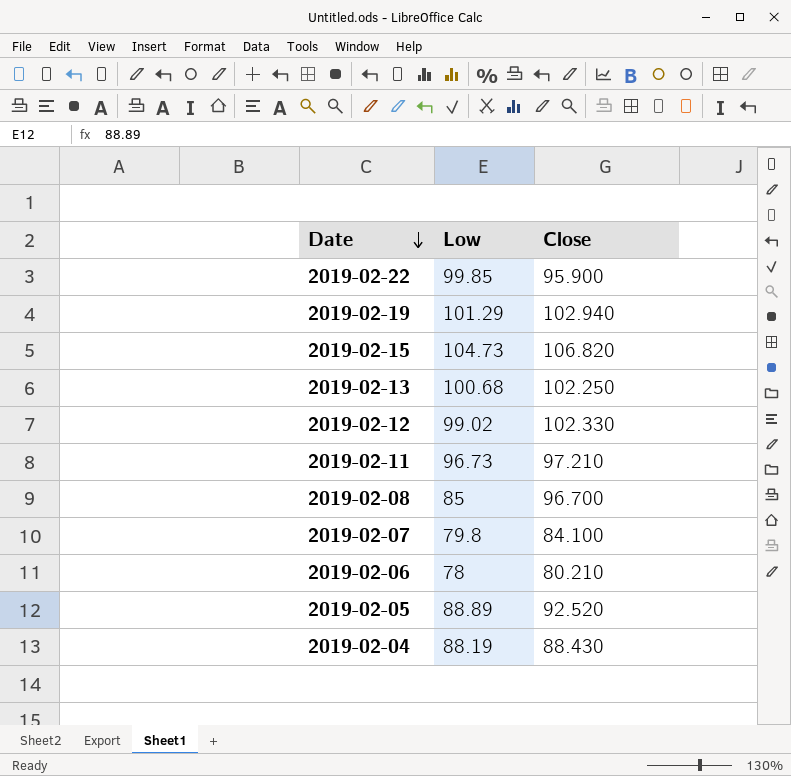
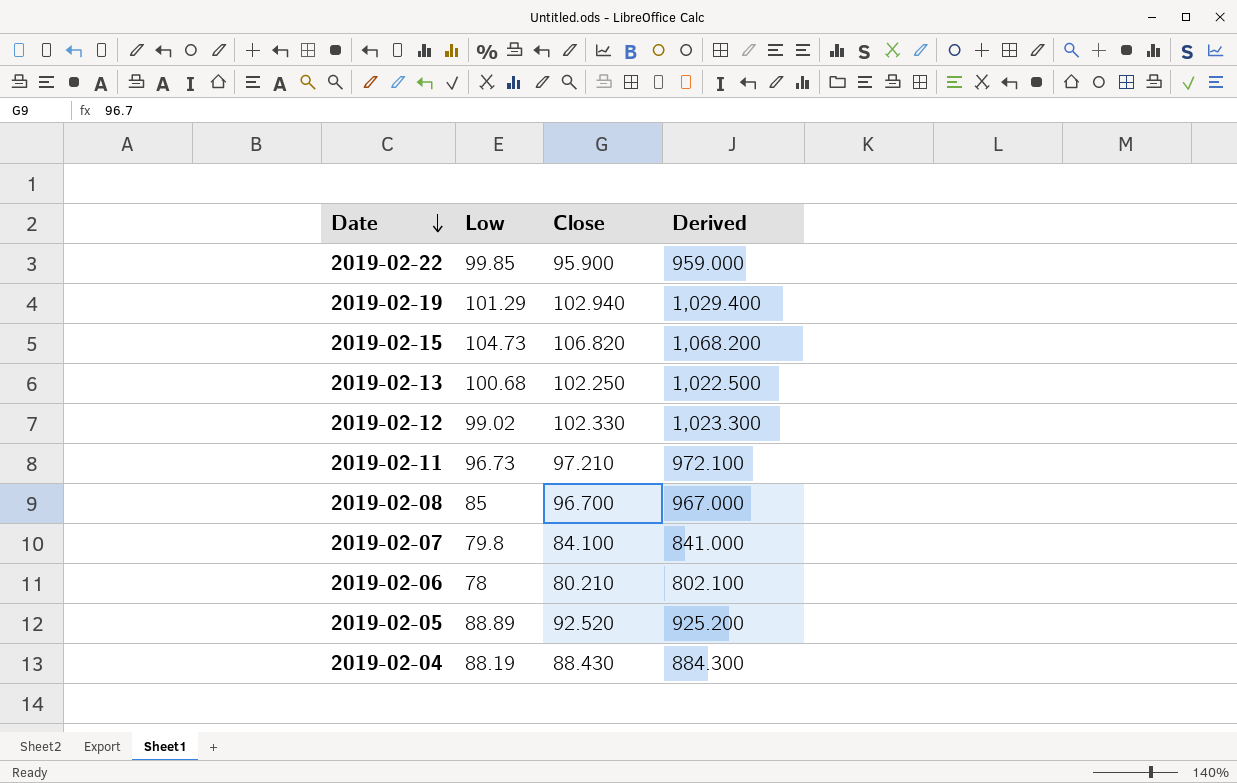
column Derived | formula: none -> [Close] * 10

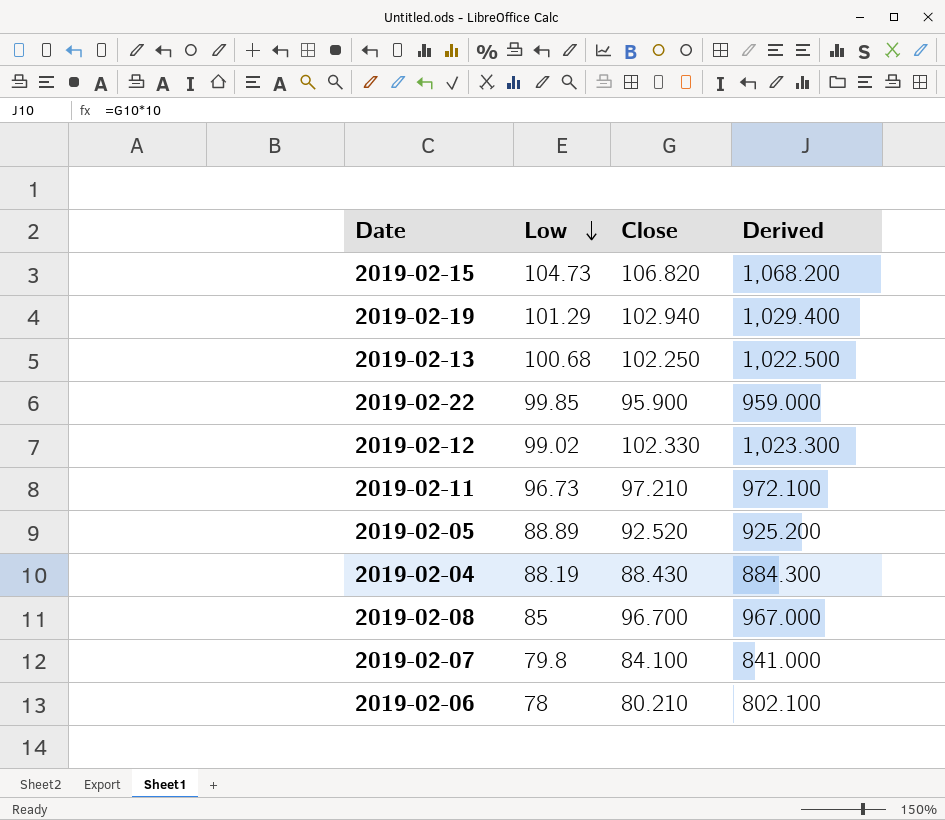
row order: Date descending -> Low descending

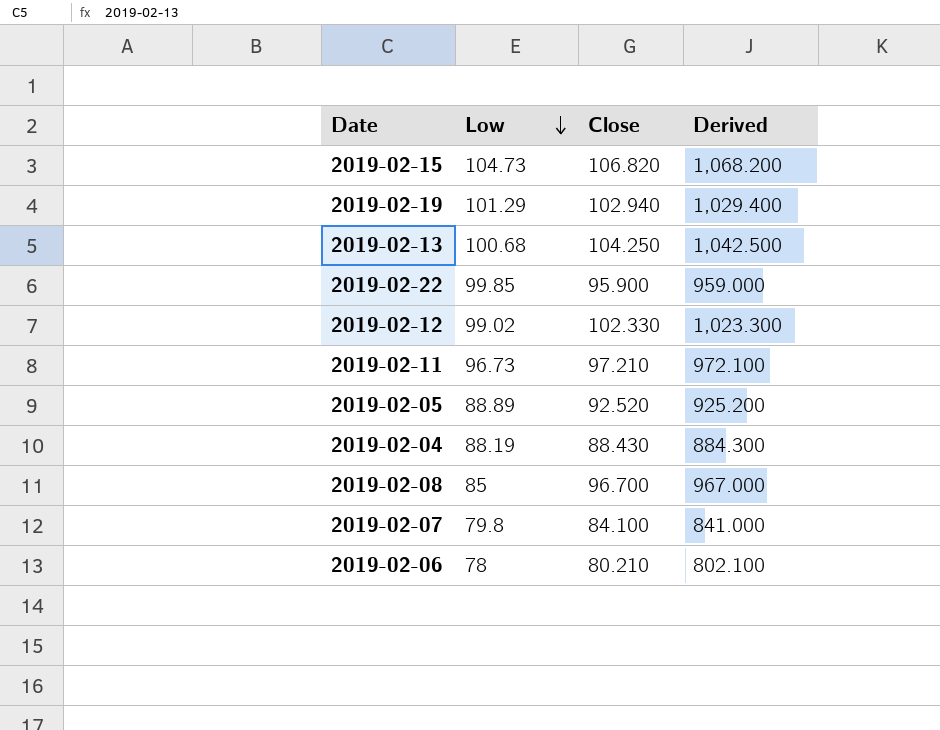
2019-02-13 | Close: 102.250 -> 104.250
2019-02-13 | Derived: 1,022.500 -> 1,042.500

